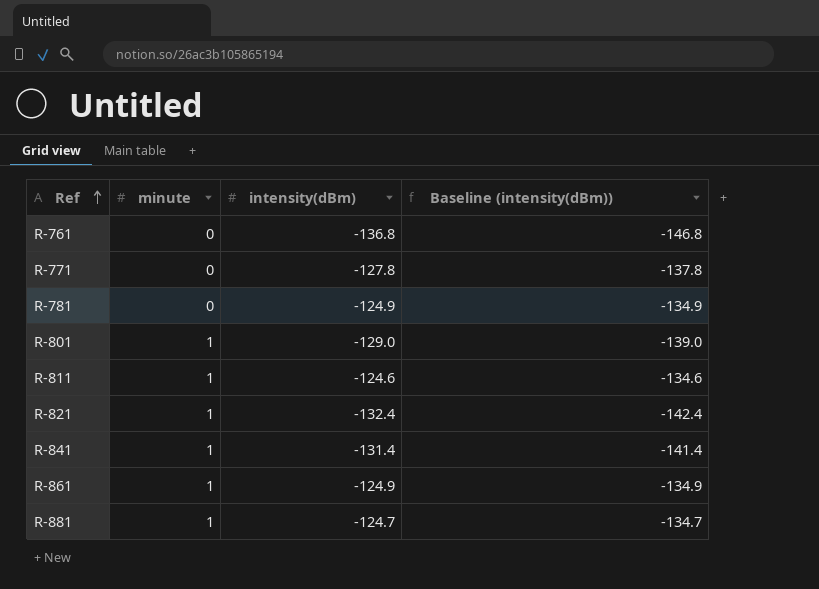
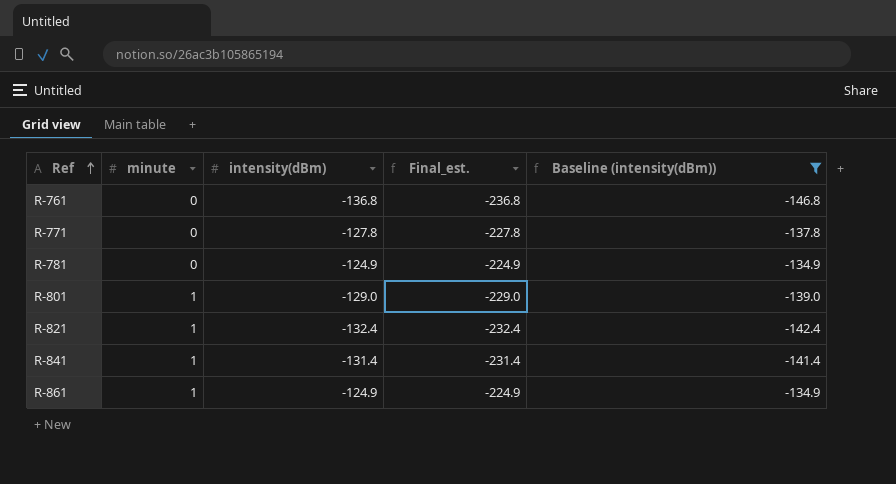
filter: none -> Baseline (intensity(dBm)) <= -134.9
column Final_est. | formula: none -> [intensity(dBm)] - 100

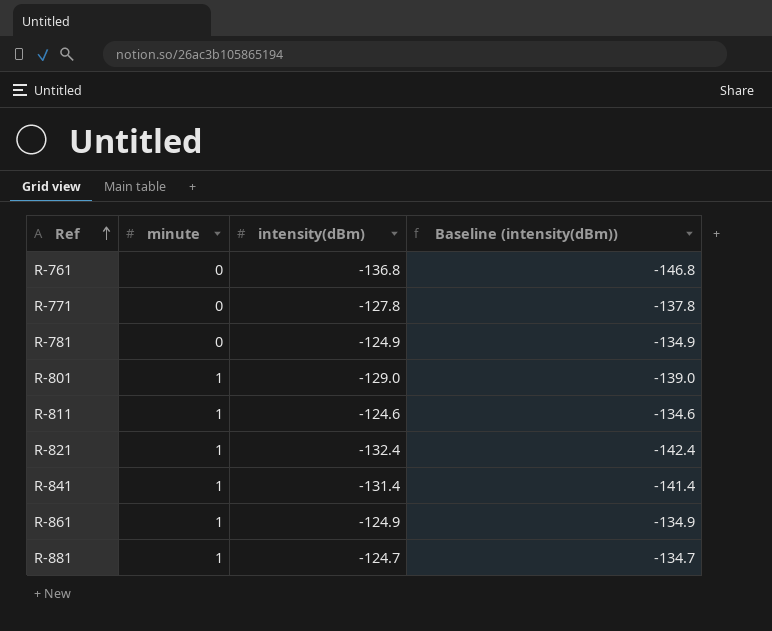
filter: Baseline (intensity(dBm)) <= -134.9 -> none
column Final_est. | formula: [intensity(dBm)] - 100 -> none

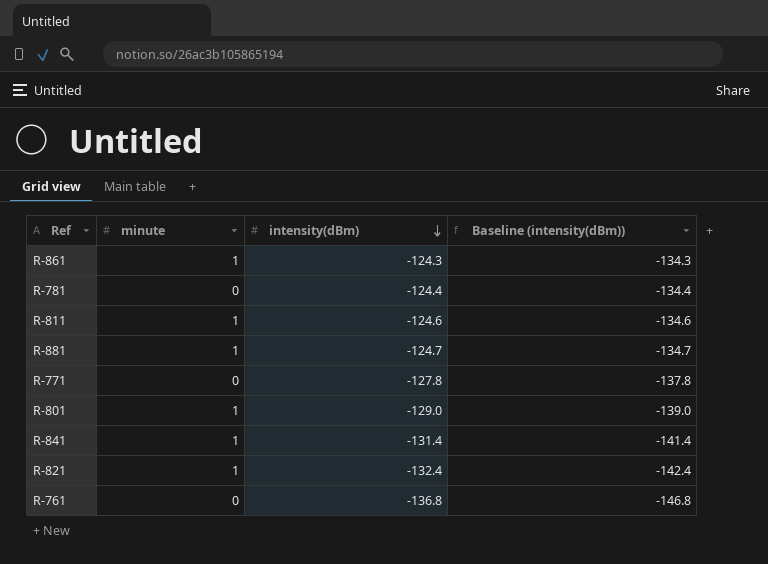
row order: Ref ascending -> intensity(dBm) descending
R-861 | intensity(dBm): -124.9 -> -124.3
R-861 | Baseline (intensity(dBm)): -134.9 -> -134.3
R-781 | intensity(dBm): -124.9 -> -124.4
R-781 | Baseline (intensity(dBm)): -134.9 -> -134.4

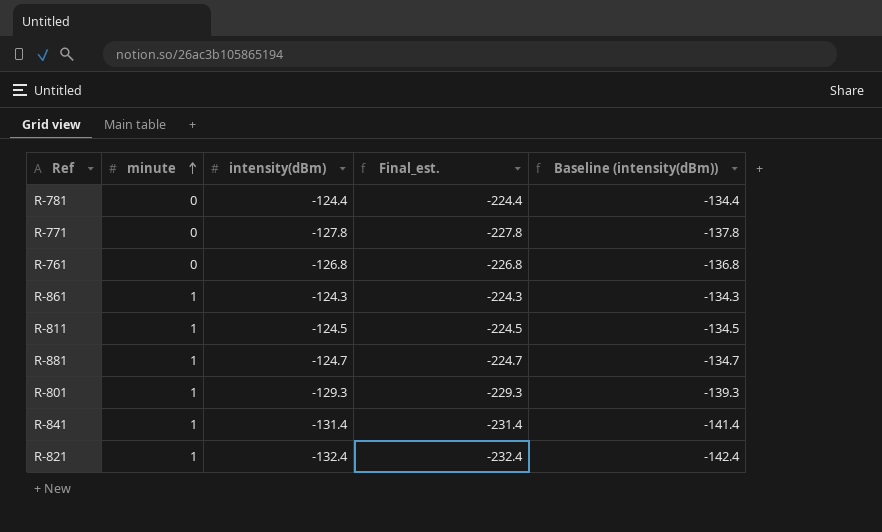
row order: intensity(dBm) descending -> minute ascending
column Final_est. | formula: none -> [intensity(dBm)] - 100
R-761 | intensity(dBm): -136.8 -> -126.8
R-761 | Baseline (intensity(dBm)): -146.8 -> -136.8
R-811 | intensity(dBm): -124.6 -> -124.5
R-811 | Baseline (intensity(dBm)): -134.6 -> -134.5
R-801 | intensity(dBm): -129.0 -> -129.3
R-801 | Baseline (intensity(dBm)): -139.0 -> -139.3

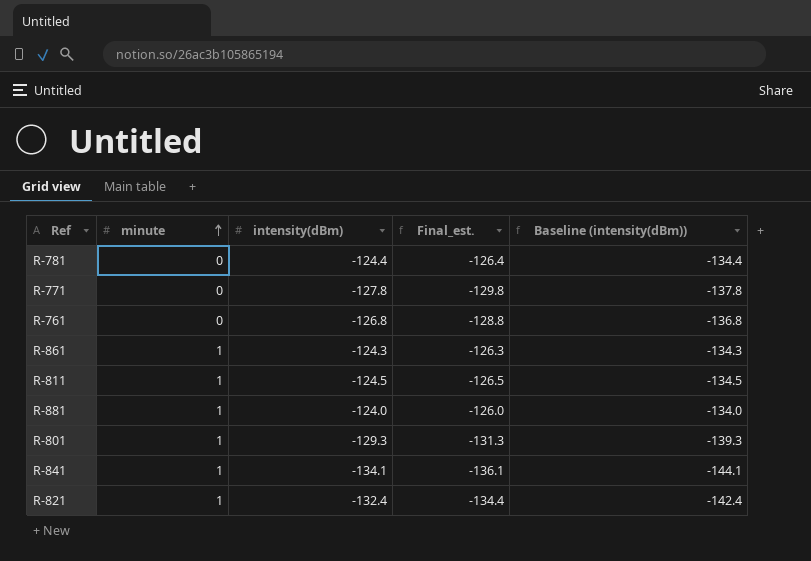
column Final_est. | formula: [intensity(dBm)] - 100 -> [intensity(dBm)] - 2
R-881 | intensity(dBm): -124.7 -> -124.0
R-881 | Baseline (intensity(dBm)): -134.7 -> -134.0
R-841 | intensity(dBm): -131.4 -> -134.1
R-841 | Baseline (intensity(dBm)): -141.4 -> -144.1

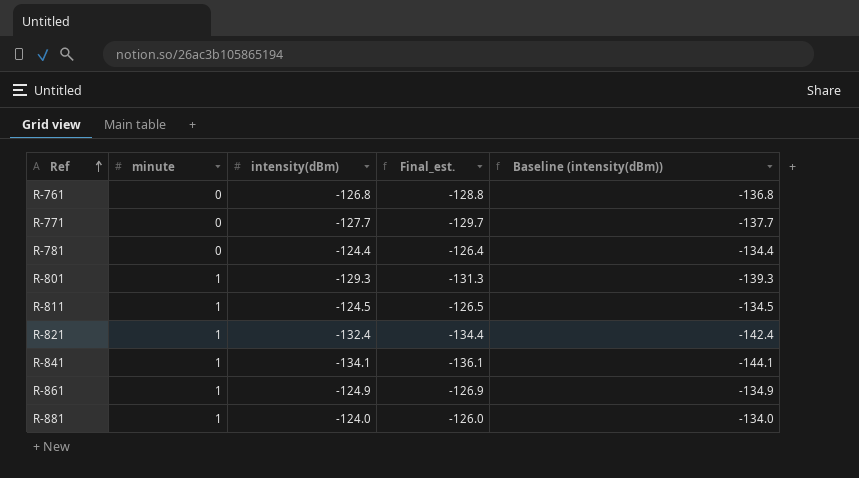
row order: minute ascending -> Ref ascending
R-771 | intensity(dBm): -127.8 -> -127.7
R-771 | Final_est.: -129.8 -> -129.7
R-771 | Baseline (intensity(dBm)): -137.8 -> -137.7
R-861 | intensity(dBm): -124.3 -> -124.9
R-861 | Final_est.: -126.3 -> -126.9
R-861 | Baseline (intensity(dBm)): -134.3 -> -134.9

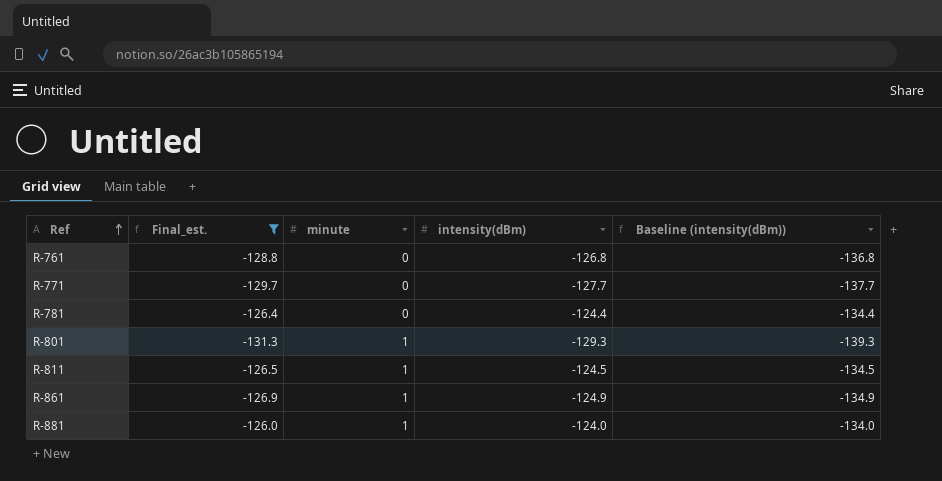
filter: none -> Final_est. >= -131.3
column Final_est. | position: 4 -> 2

